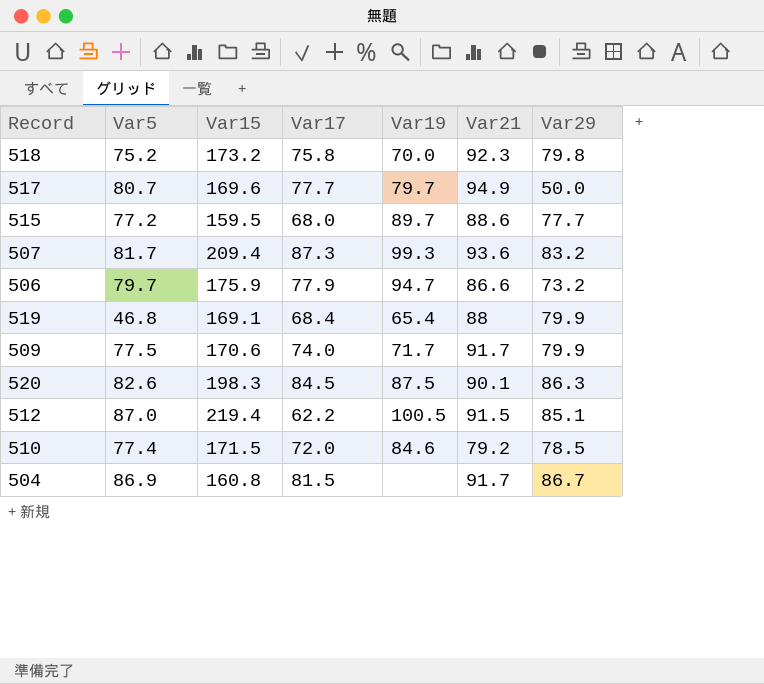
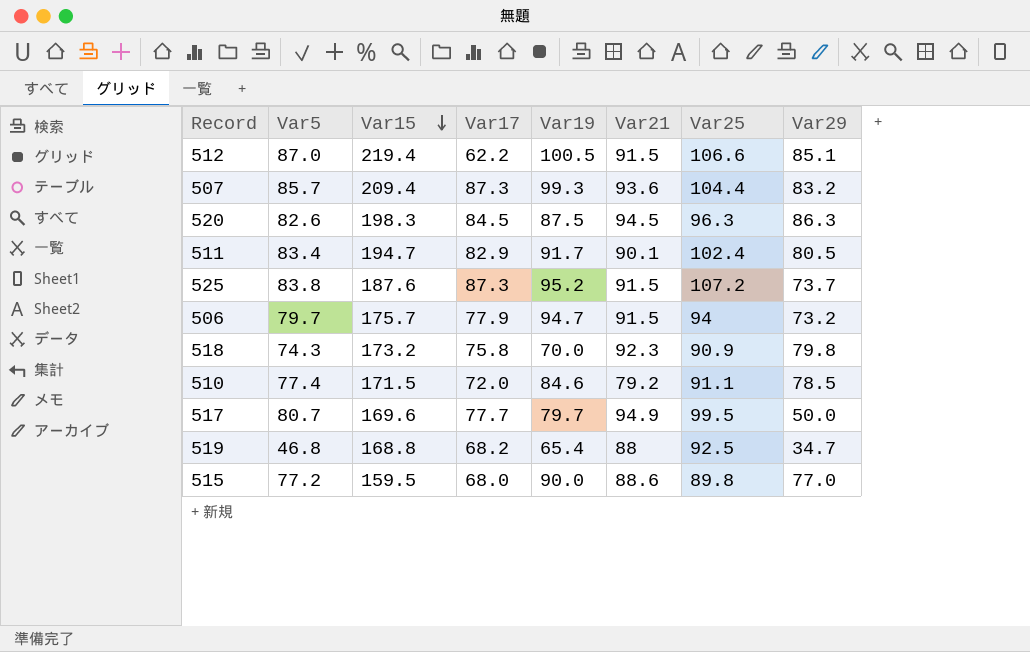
row order: none -> Var15 descending
column Var25 | position: none -> 7
row 509: 77.5 | 170.6 | 74.0 | 71.7 | 91.7 | 79.9 -> none
row 504: 86.9 | 160.8 | 81.5 | none | 91.7 | 86.7 -> none
507 | Var5: 81.7 -> 85.7
520 | Var21: 90.1 -> 94.5
row 511: none -> 83.4 | 194.7 | 82.9 | 91.7 | 90.1 | 102.4 | 80.5
row 525: none -> 83.8 | 187.6 | 87.3 | 95.2 | 91.5 | 107.2 | 73.7
506 | Var15: 175.9 -> 175.7
506 | Var21: 86.6 -> 91.5
518 | Var5: 75.2 -> 74.3
519 | Var15: 169.1 -> 168.8
519 | Var17: 68.4 -> 68.2
519 | Var29: 79.9 -> 34.7
515 | Var19: 89.7 -> 90.0
515 | Var29: 77.7 -> 77.0

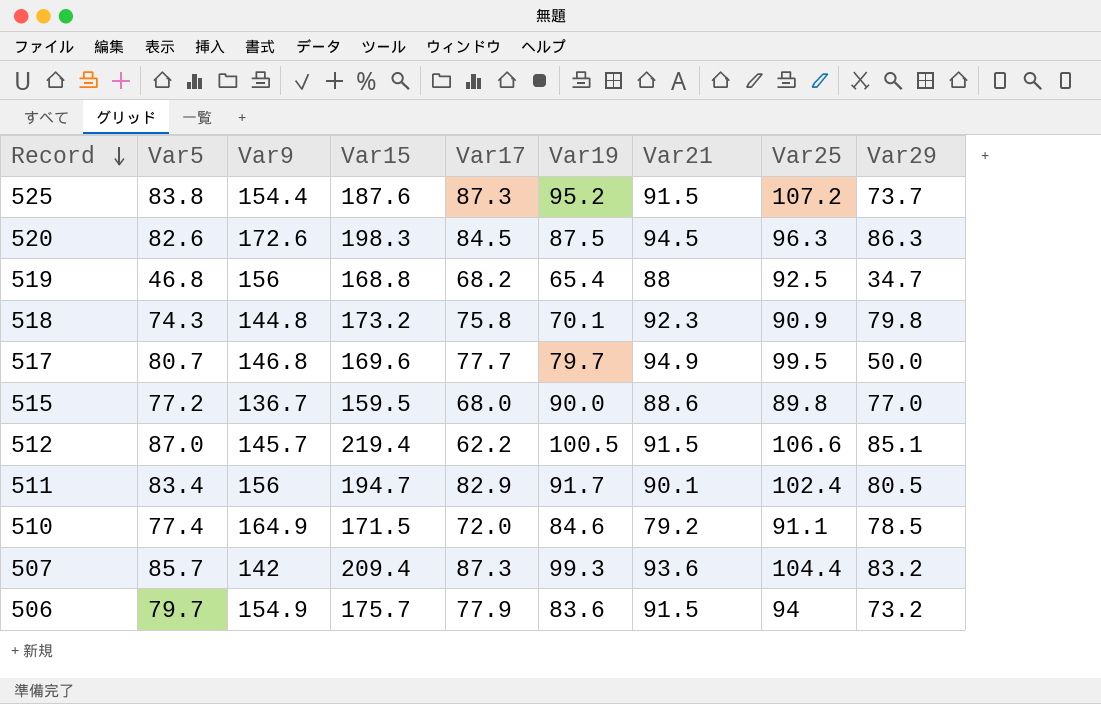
row order: Var15 descending -> Record descending
column Var9 | position: none -> 3
518 | Var19: 70.0 -> 70.1
506 | Var19: 94.7 -> 83.6

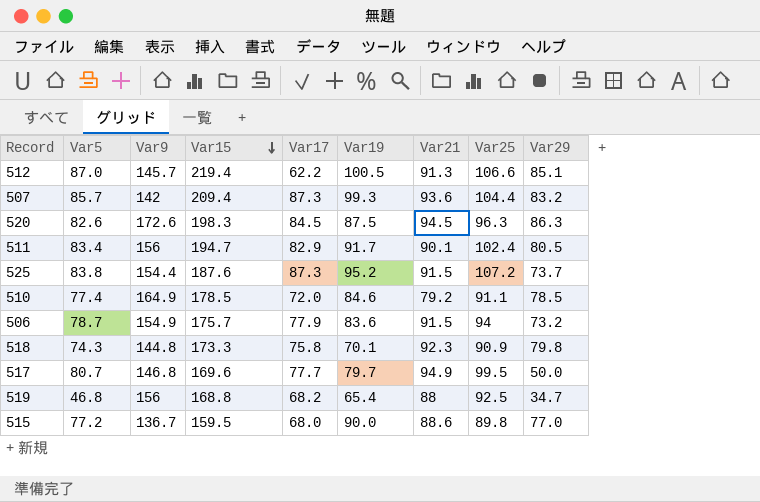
row order: Record descending -> Var15 descending
512 | Var21: 91.5 -> 91.3
510 | Var15: 171.5 -> 178.5
506 | Var5: 79.7 -> 78.7
518 | Var15: 173.2 -> 173.3

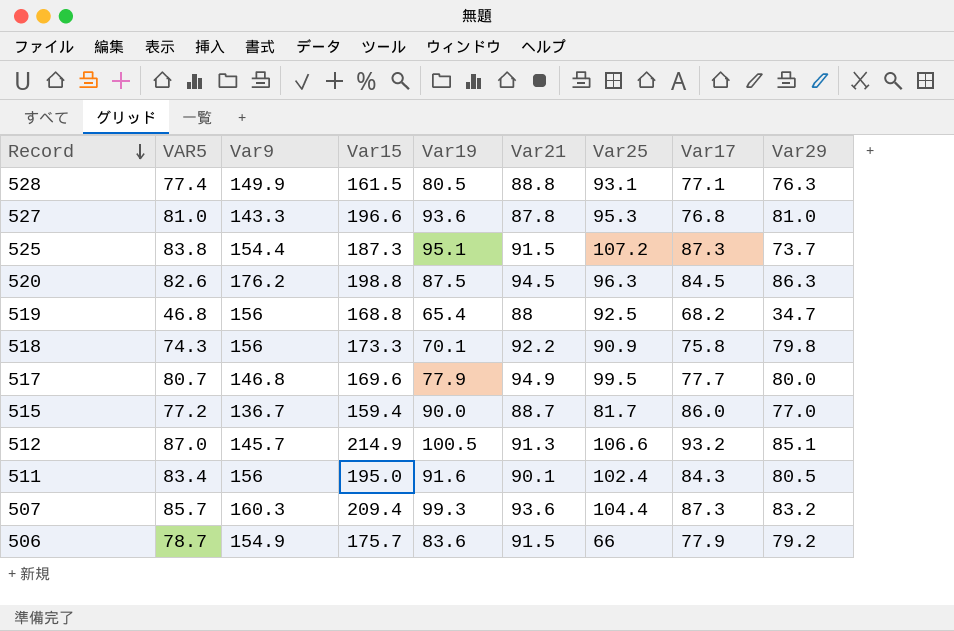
row order: Var15 descending -> Record descending
column name: Var5 -> VAR5
column Var17 | position: 5 -> 8
row 510: 77.4 | 164.9 | 178.5 | 72.0 | 84.6 | 79.2 | 91.1 | 78.5 -> none
row 528: none -> 77.4 | 149.9 | 161.5 | 80.5 | 88.8 | 93.1 | 77.1 | 76.3
row 527: none -> 81.0 | 143.3 | 196.6 | 93.6 | 87.8 | 95.3 | 76.8 | 81.0
525 | Var15: 187.6 -> 187.3
525 | Var19: 95.2 -> 95.1
520 | Var9: 172.6 -> 176.2
520 | Var15: 198.3 -> 198.8
518 | Var9: 144.8 -> 156
518 | Var21: 92.3 -> 92.2
517 | Var19: 79.7 -> 77.9
517 | Var29: 50.0 -> 80.0
515 | Var15: 159.5 -> 159.4
515 | Var21: 88.6 -> 88.7
515 | Var25: 89.8 -> 81.7
515 | Var17: 68.0 -> 86.0
512 | Var15: 219.4 -> 214.9
512 | Var17: 62.2 -> 93.2
511 | Var15: 194.7 -> 195.0
511 | Var19: 91.7 -> 91.6
511 | Var17: 82.9 -> 84.3
507 | Var9: 142 -> 160.3
506 | Var25: 94 -> 66
506 | Var29: 73.2 -> 79.2

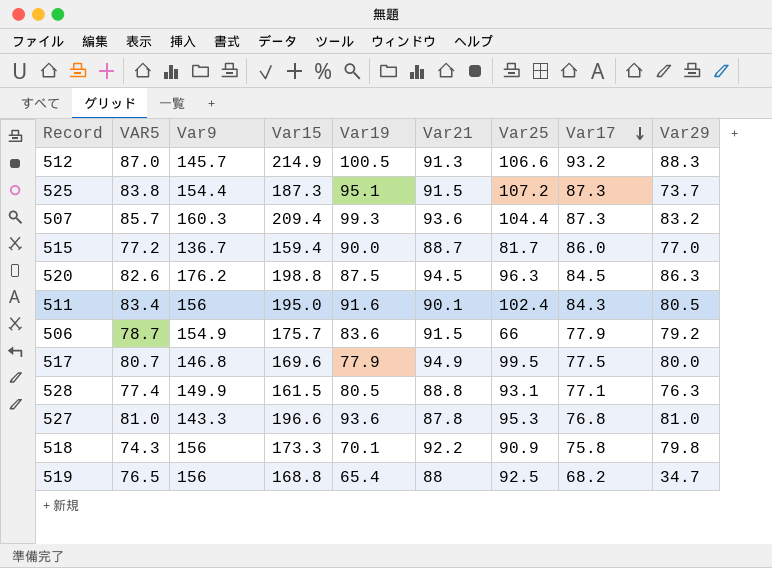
row order: Record descending -> Var17 descending
512 | Var29: 85.1 -> 88.3
517 | Var17: 77.7 -> 77.5
519 | VAR5: 46.8 -> 76.5

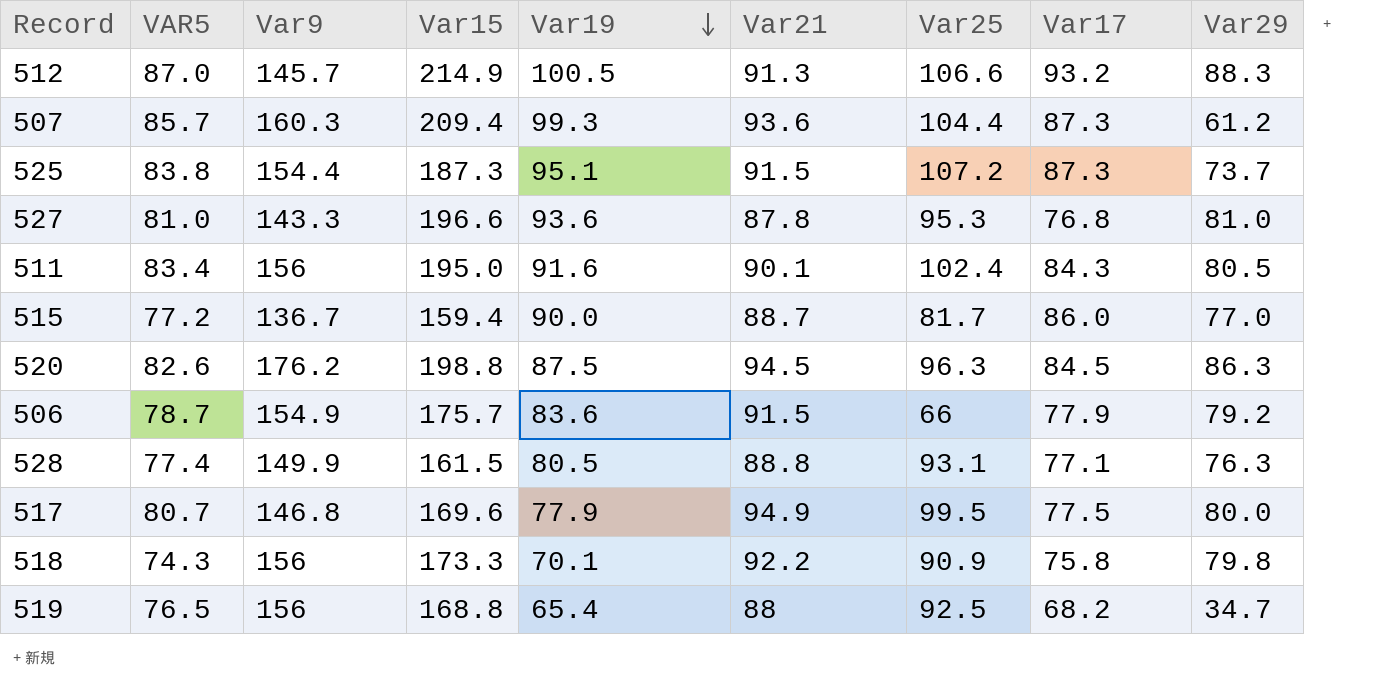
row order: Var17 descending -> Var19 descending
507 | Var29: 83.2 -> 61.2

